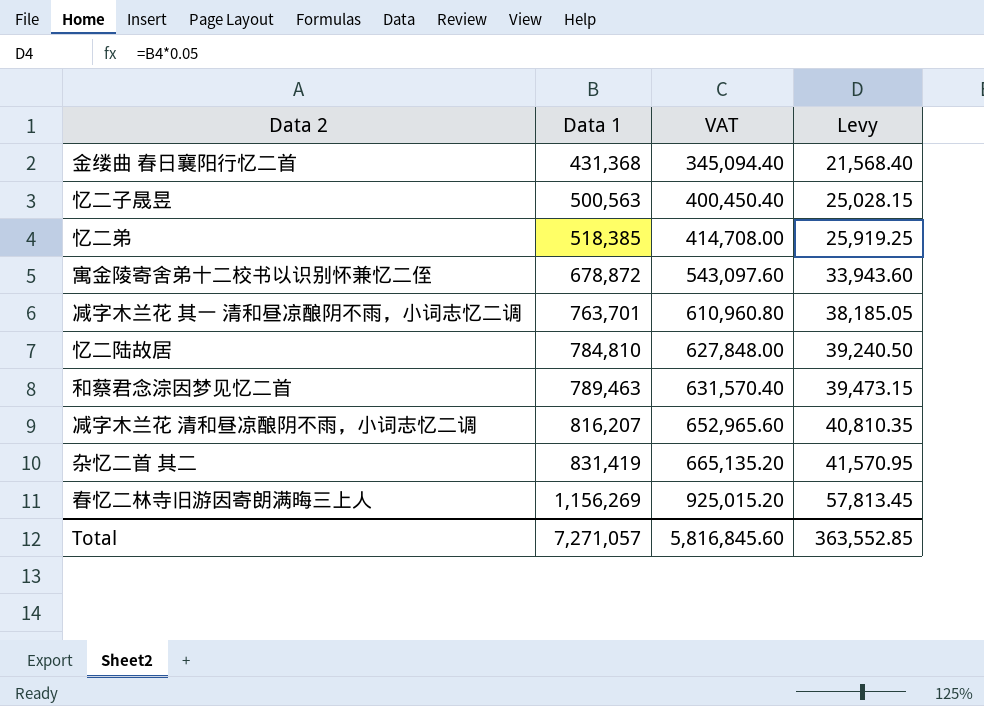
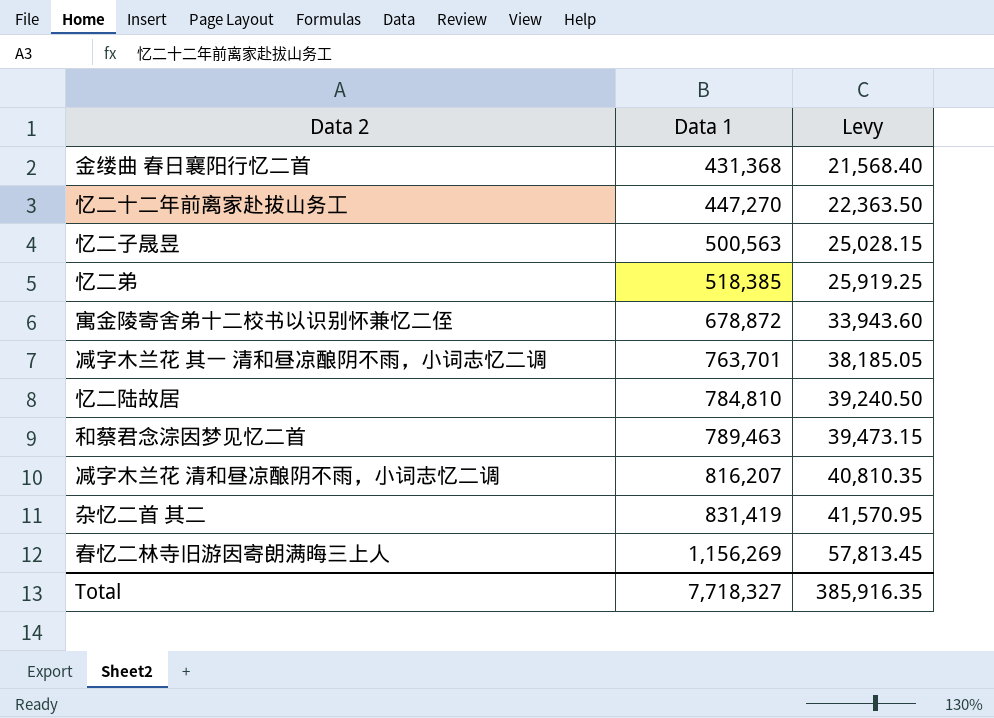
column VAT | formula: [Data 1] * 0.8 -> none
row 忆二十二年前离家赴拔山务工: none -> 447,270 | 22,363.50
Total | Data 1: 7,271,057 -> 7,718,327
Total | Levy: 363,552.85 -> 385,916.35

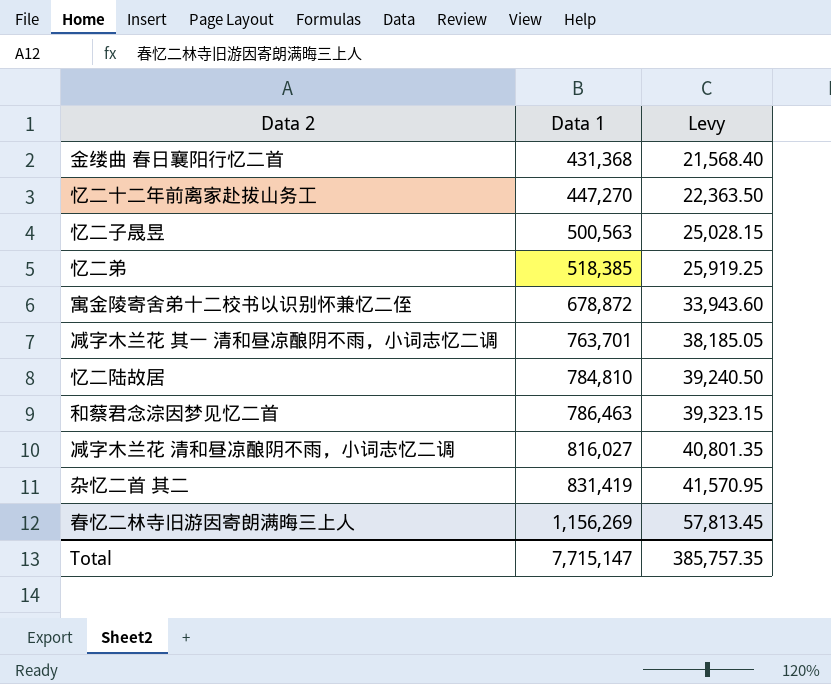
和蔡君念淙因梦见忆二首 | Data 1: 789,463 -> 786,463
和蔡君念淙因梦见忆二首 | Levy: 39,473.15 -> 39,323.15
减字木兰花 清和昼凉酿阴不雨，小词志忆二调 | Data 1: 816,207 -> 816,027
减字木兰花 清和昼凉酿阴不雨，小词志忆二调 | Levy: 40,810.35 -> 40,801.35
Total | Data 1: 7,718,327 -> 7,715,147
Total | Levy: 385,916.35 -> 385,757.35

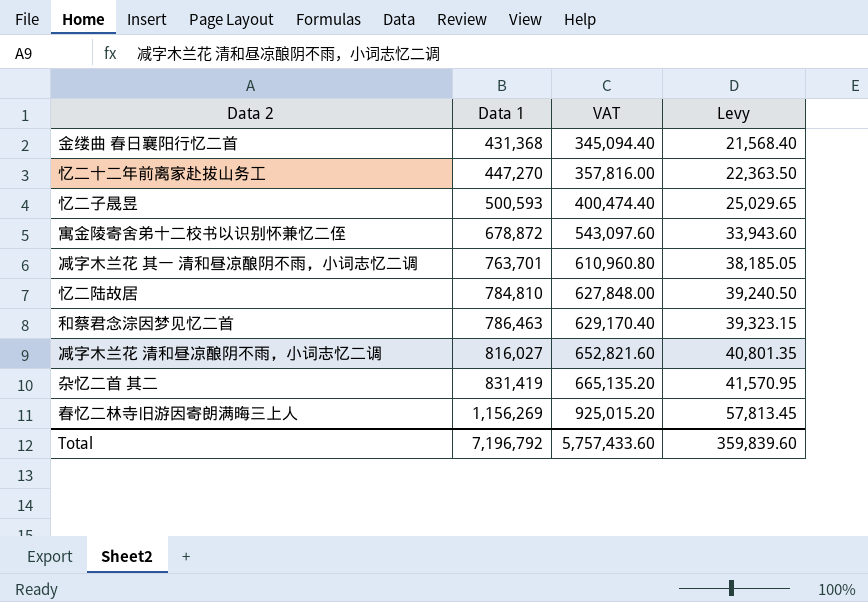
column VAT | formula: none -> [Data 1] * 0.8
row 忆二弟: 518,385 | 25,919.25 -> none
忆二子晟昱 | Data 1: 500,563 -> 500,593
忆二子晟昱 | Levy: 25,028.15 -> 25,029.65
Total | Data 1: 7,715,147 -> 7,196,792
Total | Levy: 385,757.35 -> 359,839.60

